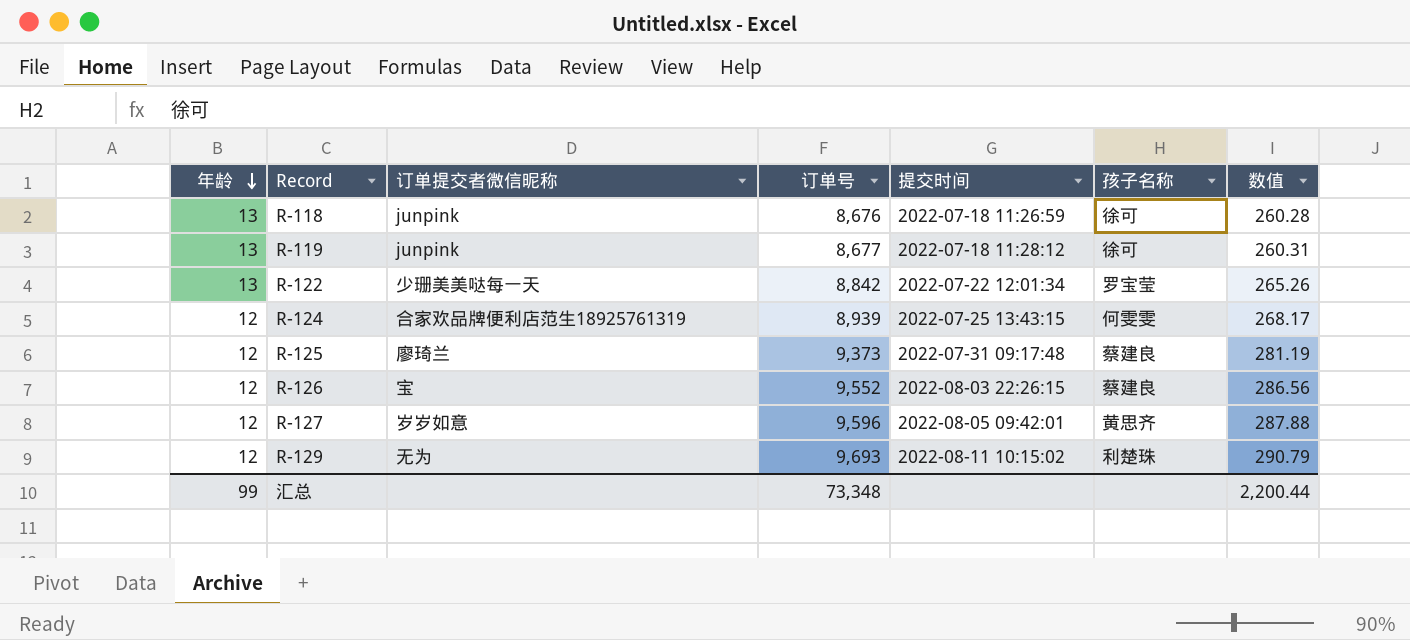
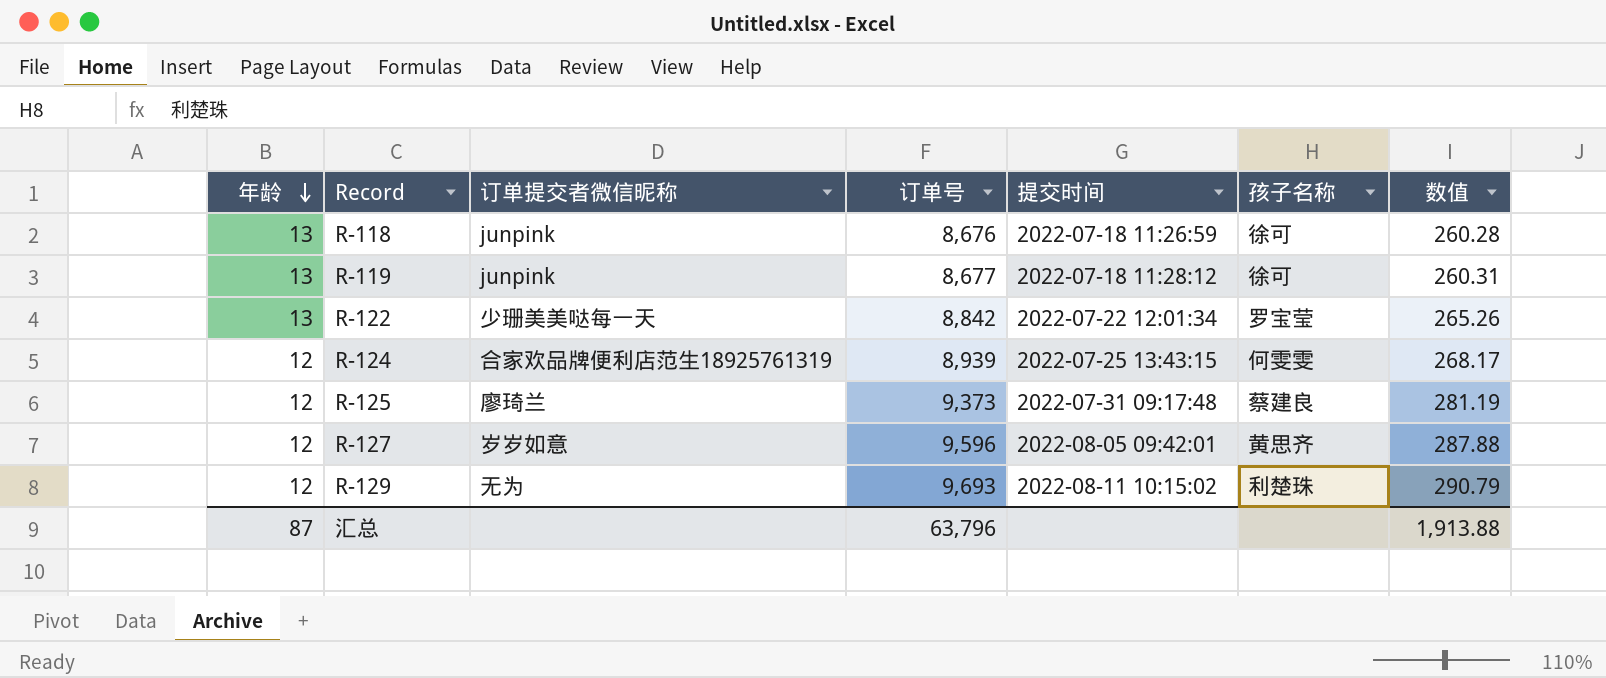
row R-126: 12 | 宝 | 9,552 | 2022-08-03 22:26:15 | 蔡建良 | 286.56 -> none
汇总 | 年龄: 99 -> 87
汇总 | 订单号: 73,348 -> 63,796
汇总 | 数值: 2,200.44 -> 1,913.88

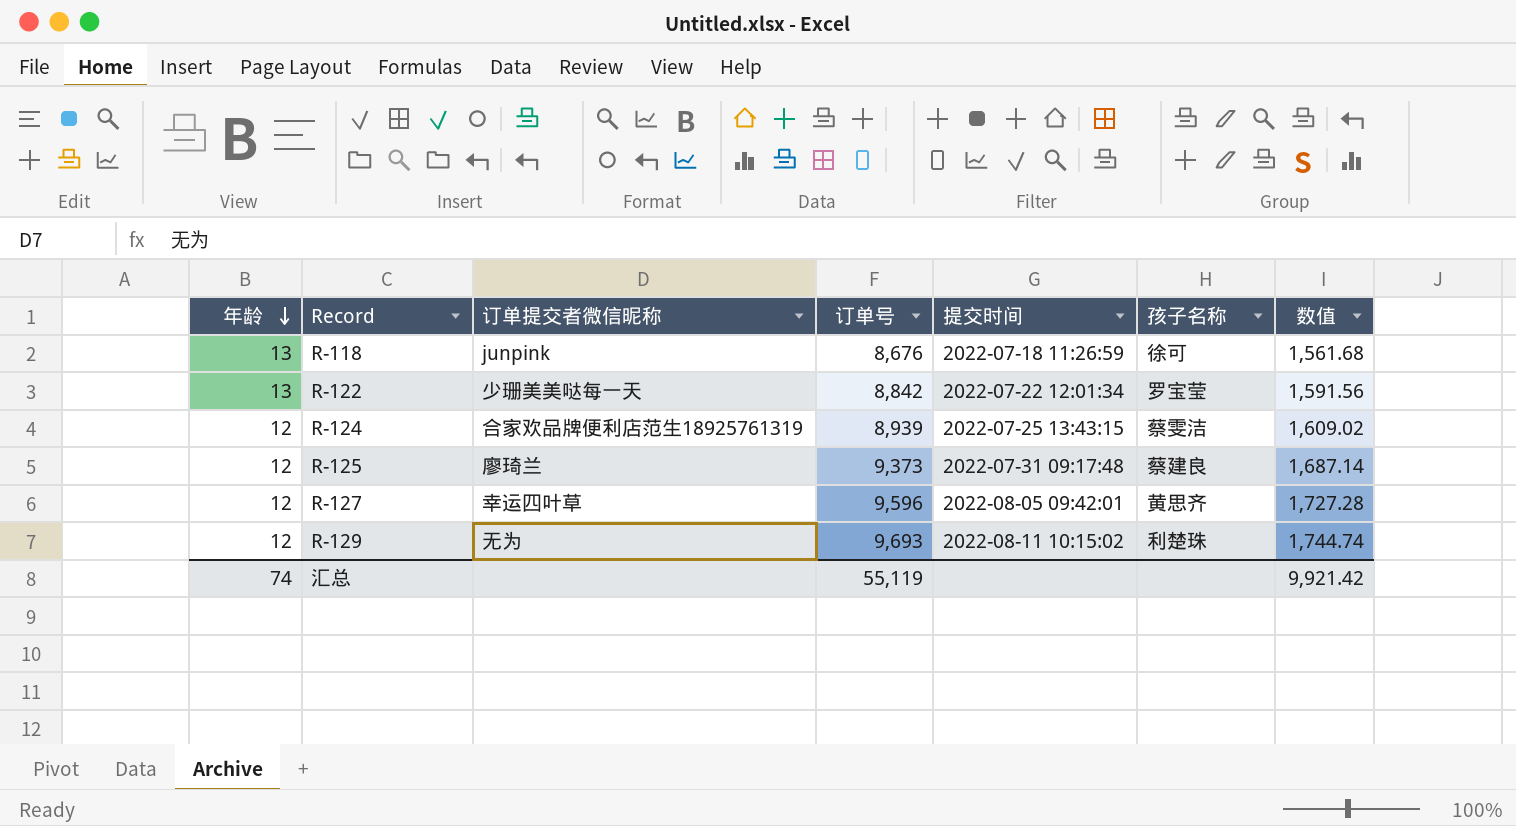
column 数值 | formula: [订单号] * 0.03 -> [订单号] * 0.18
row R-119: 13 | junpink | 8,677 | 2022-07-18 11:28:12 | 徐可 | 260.31 -> none
R-124 | 孩子名称: 何雯雯 -> 蔡雯洁
R-127 | 订单提交者微信昵称: 岁岁如意 -> 幸运四叶草
汇总 | 年龄: 87 -> 74
汇总 | 订单号: 63,796 -> 55,119
汇总 | 数值: 1,913.88 -> 9,921.42

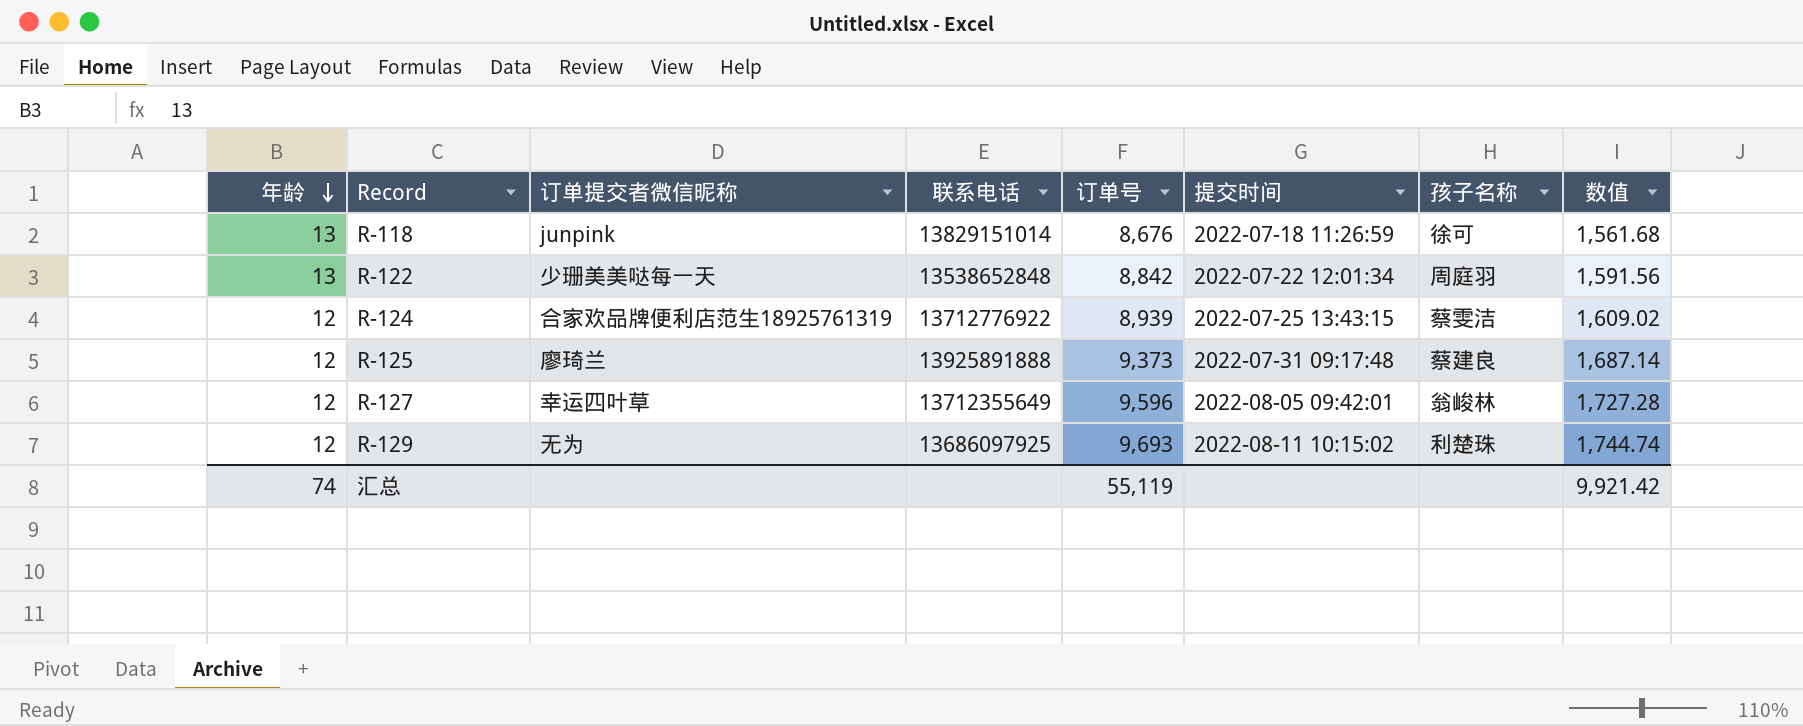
column 联系电话 | position: none -> 4
R-122 | 孩子名称: 罗宝莹 -> 周庭羽
R-127 | 孩子名称: 黄思齐 -> 翁峻林

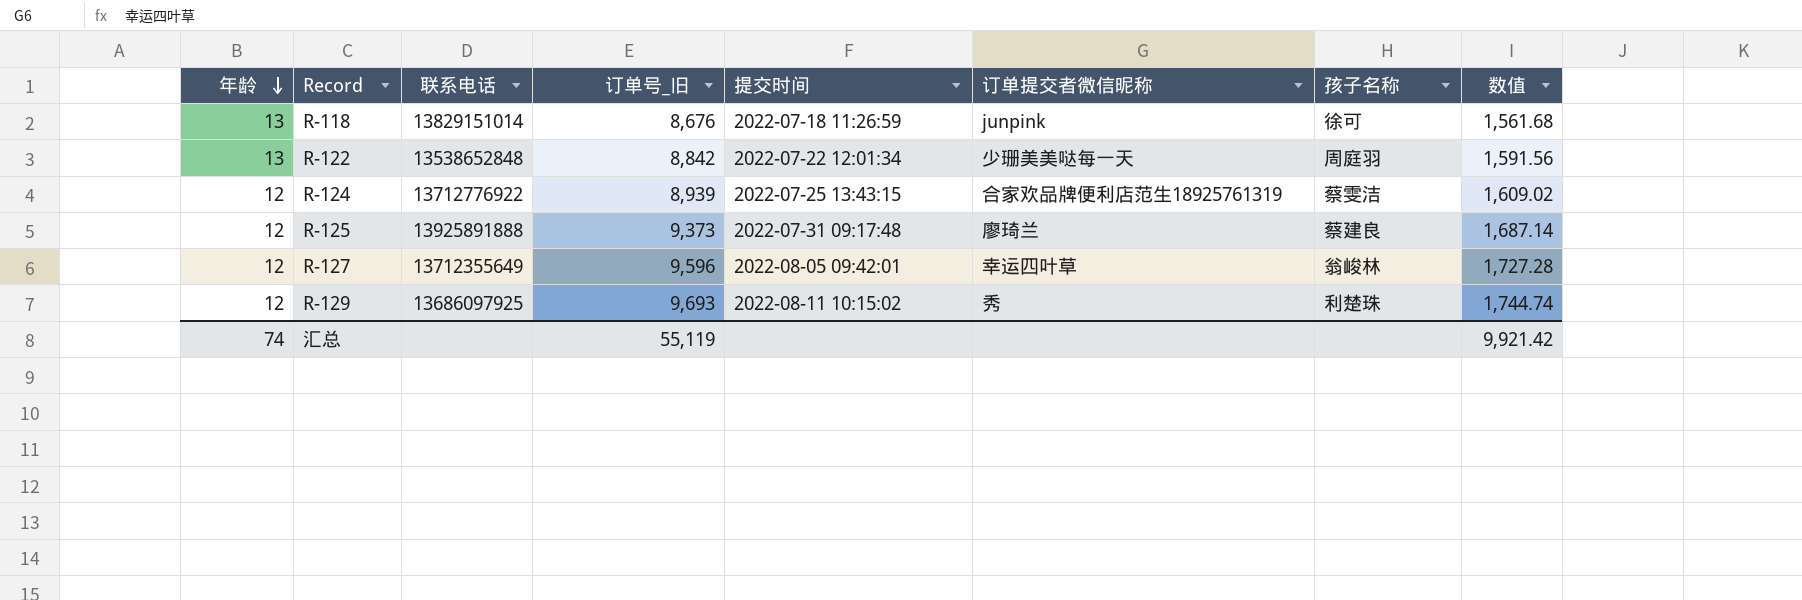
column name: 订单号 -> 订单号_旧
column 订单提交者微信昵称 | position: 3 -> 6
R-129 | 订单提交者微信昵称: 无为 -> 秀

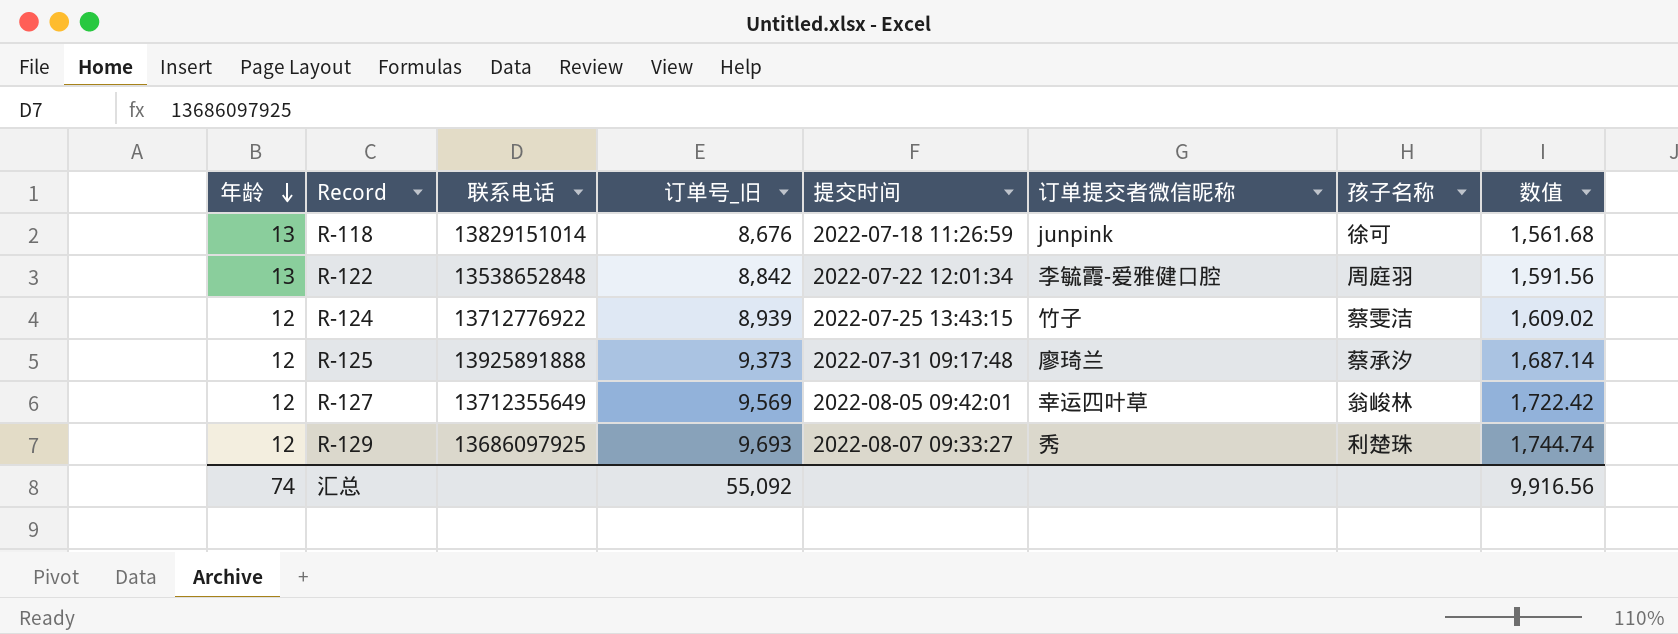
R-122 | 订单提交者微信昵称: 少珊美美哒每一天 -> 李毓霞-爱雅健口腔
R-124 | 订单提交者微信昵称: 合家欢品牌便利店范生18925761319 -> 竹子
R-125 | 孩子名称: 蔡建良 -> 蔡承汐
R-127 | 订单号_旧: 9,596 -> 9,569
R-127 | 数值: 1,727.28 -> 1,722.42
R-129 | 提交时间: 2022-08-11 10:15:02 -> 2022-08-07 09:33:27
汇总 | 订单号_旧: 55,119 -> 55,092
汇总 | 数值: 9,921.42 -> 9,916.56

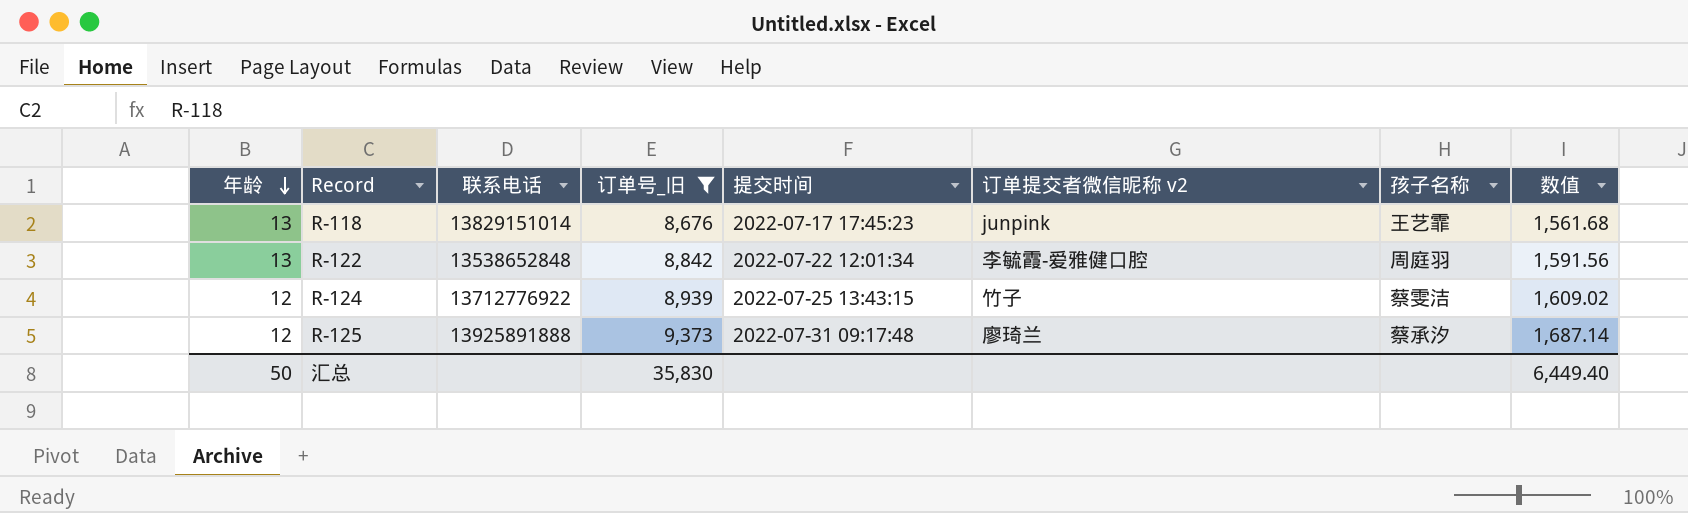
filter: none -> 订单号_旧 <= 9,373
column name: 订单提交者微信昵称 -> 订单提交者微信昵称 v2
R-118 | 提交时间: 2022-07-18 11:26:59 -> 2022-07-17 17:45:23
R-118 | 孩子名称: 徐可 -> 王艺霏
汇总 | 年龄: 74 -> 50
汇总 | 订单号_旧: 55,092 -> 35,830
汇总 | 数值: 9,916.56 -> 6,449.40

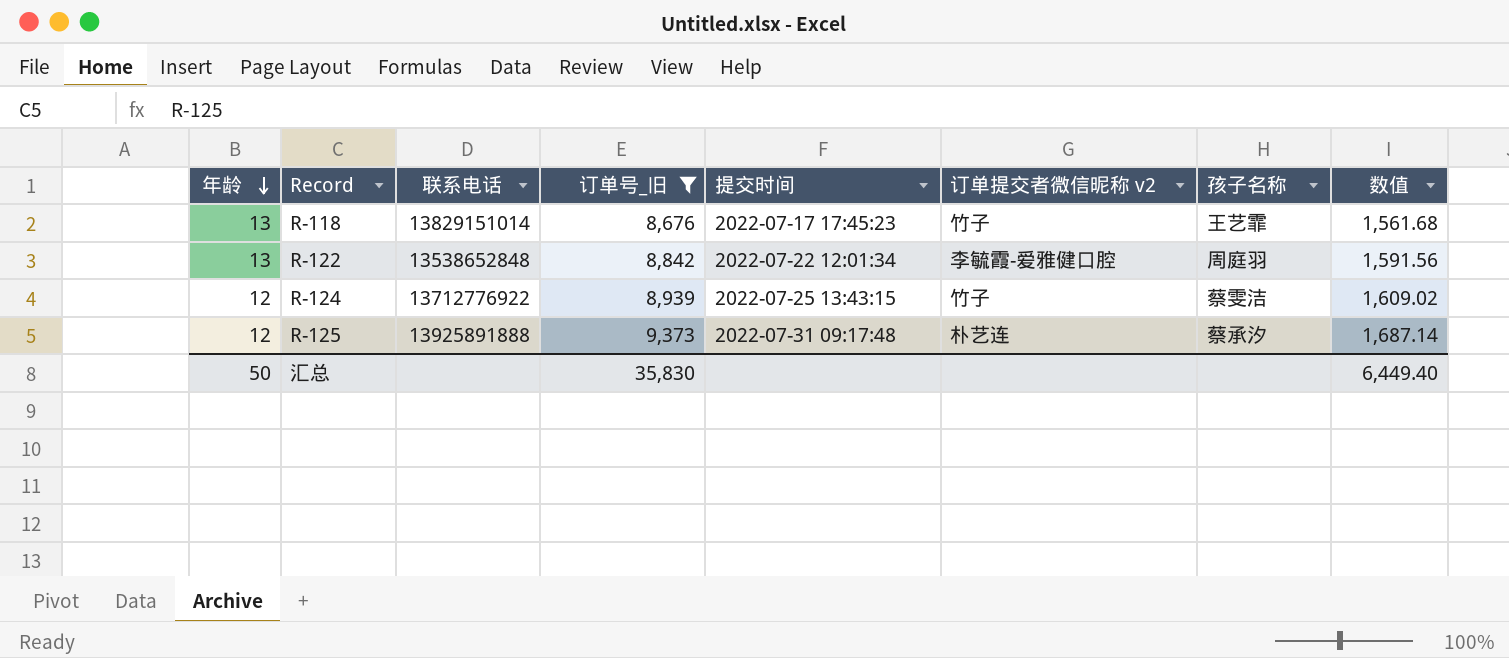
R-118 | 订单提交者微信昵称 v2: junpink -> 竹子
R-125 | 订单提交者微信昵称 v2: 廖琦兰 -> 朴艺连

